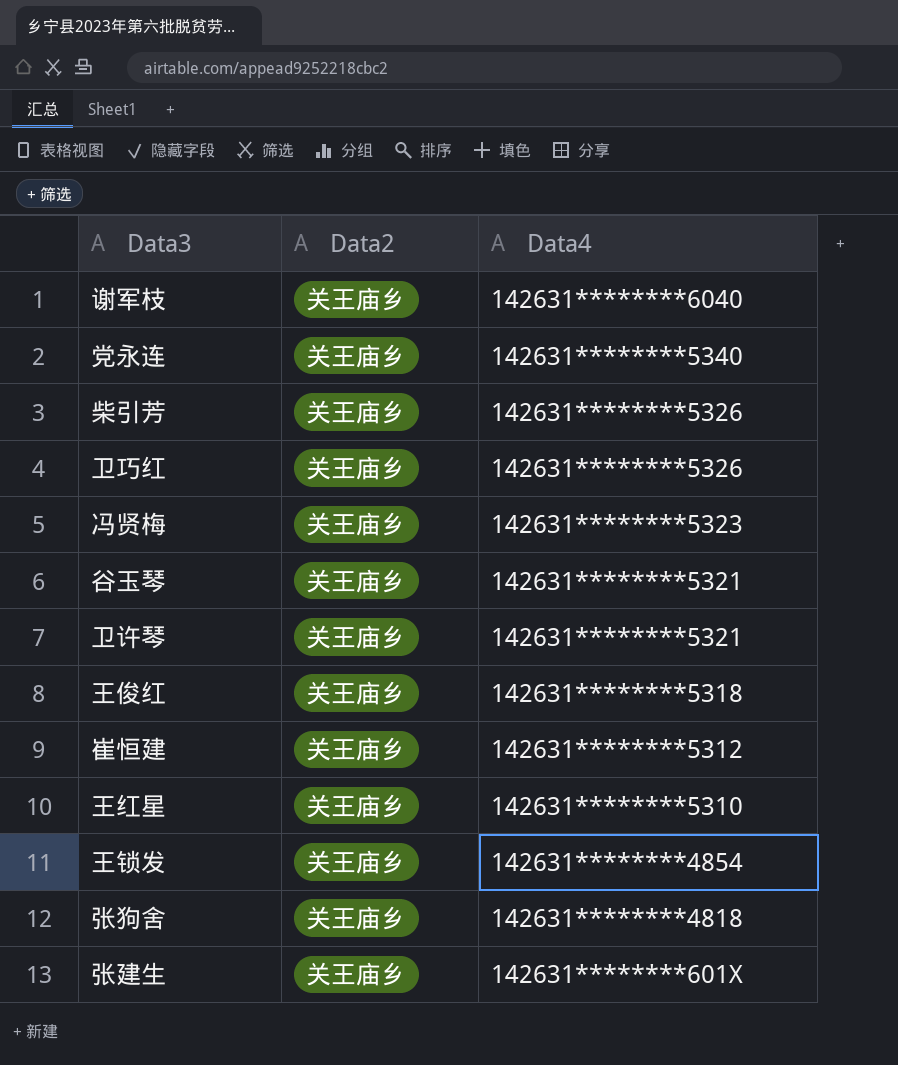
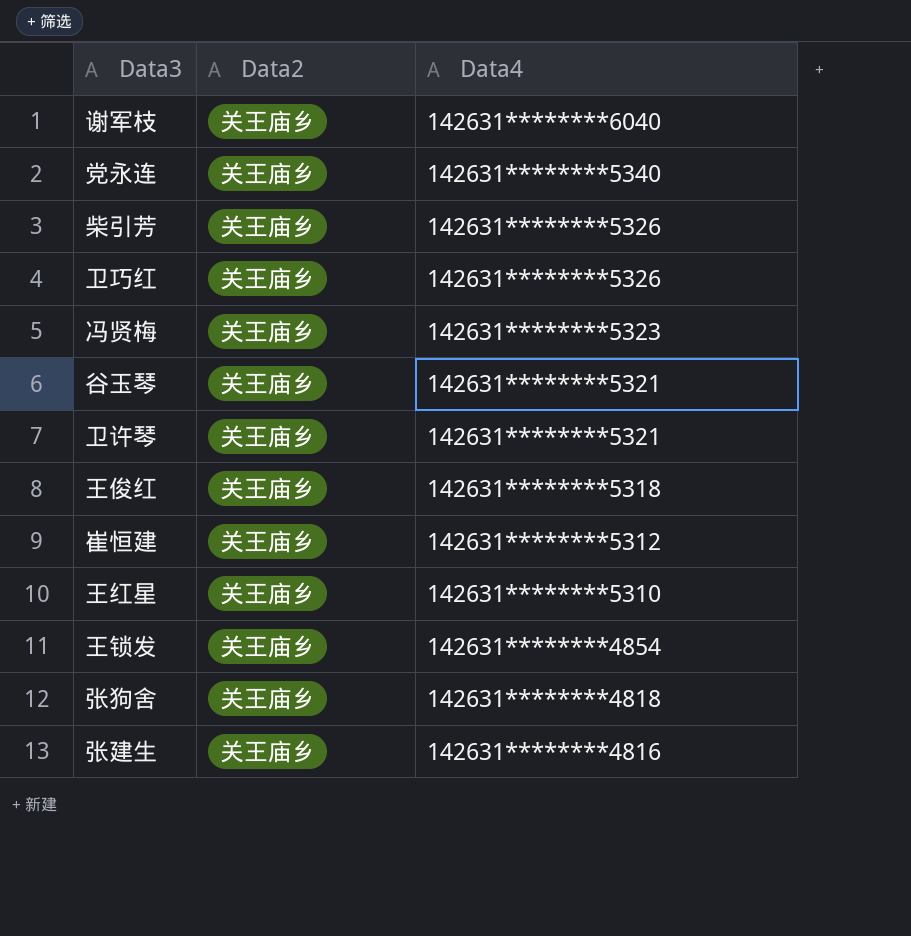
张建生 | Data4: 142631********601X -> 142631********4816

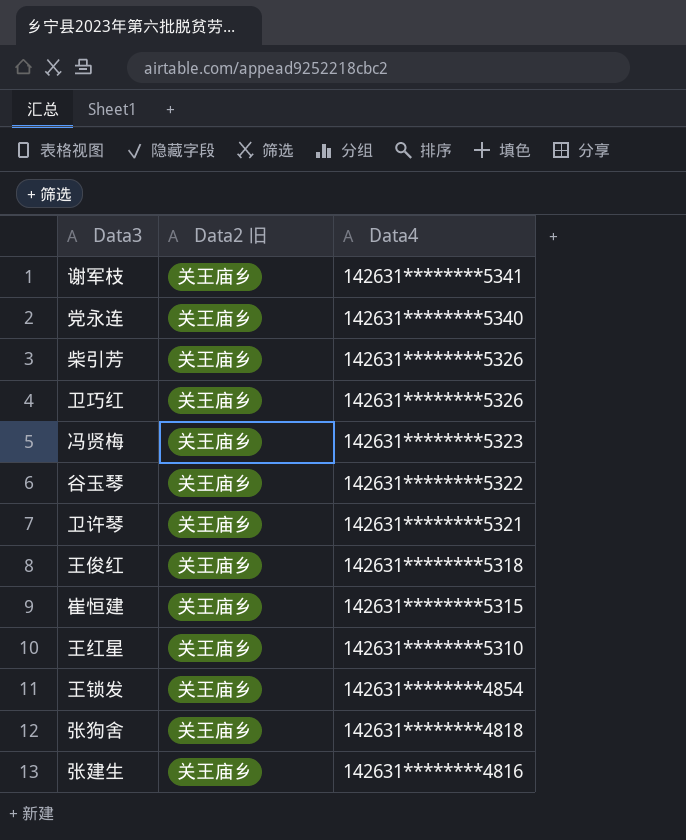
column name: Data2 -> Data2 旧
谢军枝 | Data4: 142631********6040 -> 142631********5341
谷玉琴 | Data4: 142631********5321 -> 142631********5322
崔恒建 | Data4: 142631********5312 -> 142631********5315

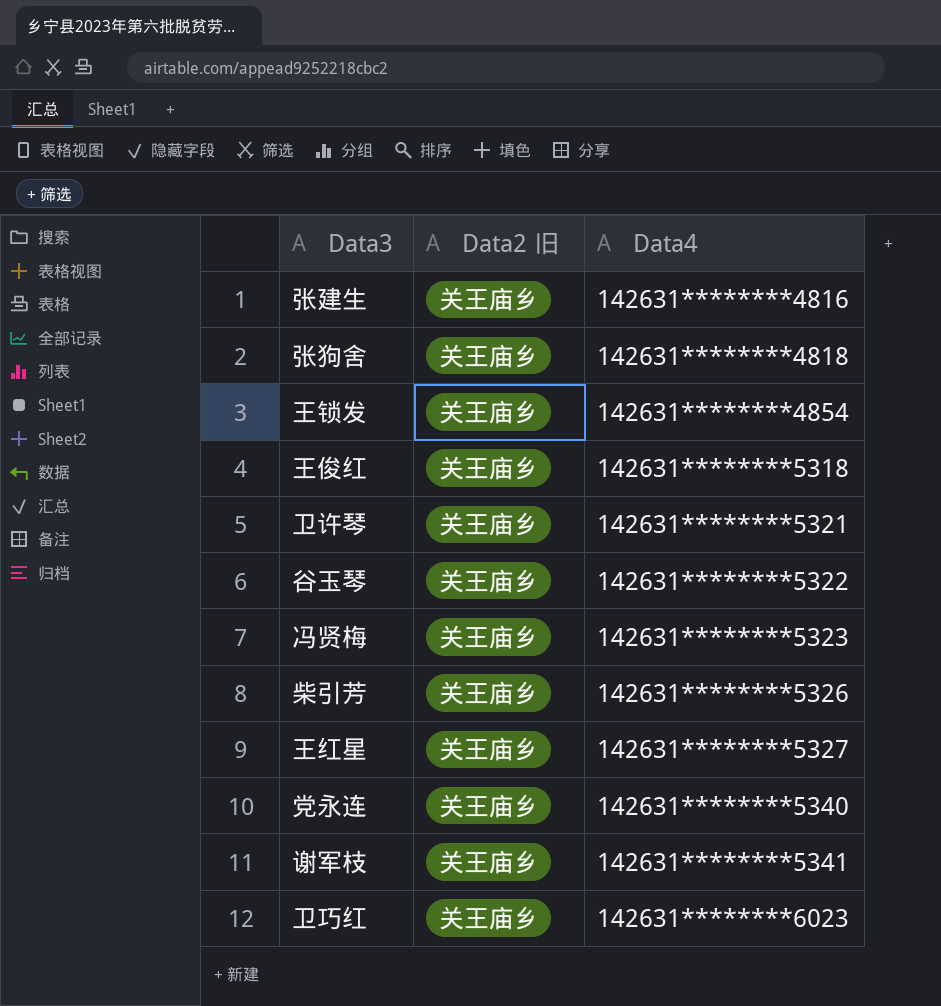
row order: Data4 descending -> Data4 ascending
row 崔恒建: 关王庙乡 | 142631********5315 -> none
王红星 | Data4: 142631********5310 -> 142631********5327
卫巧红 | Data4: 142631********5326 -> 142631********6023

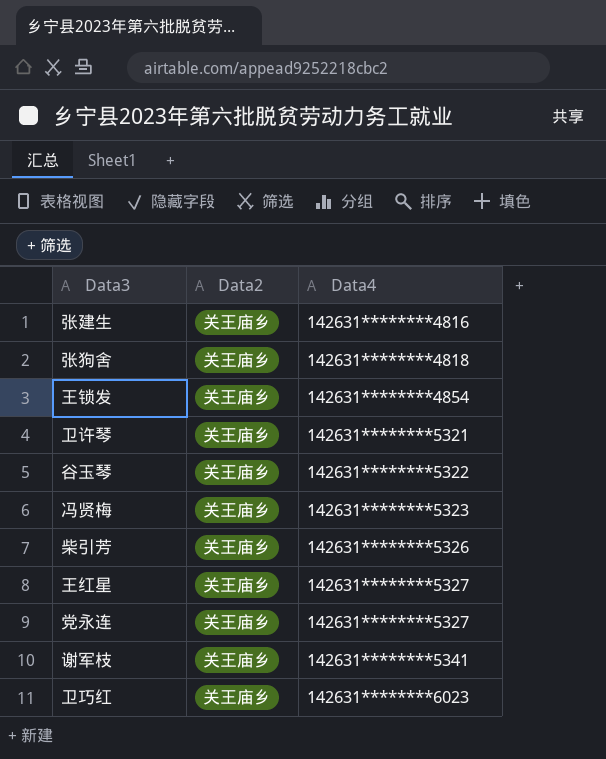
column name: Data2 旧 -> Data2
row 王俊红: 关王庙乡 | 142631********5318 -> none
党永连 | Data4: 142631********5340 -> 142631********5327

